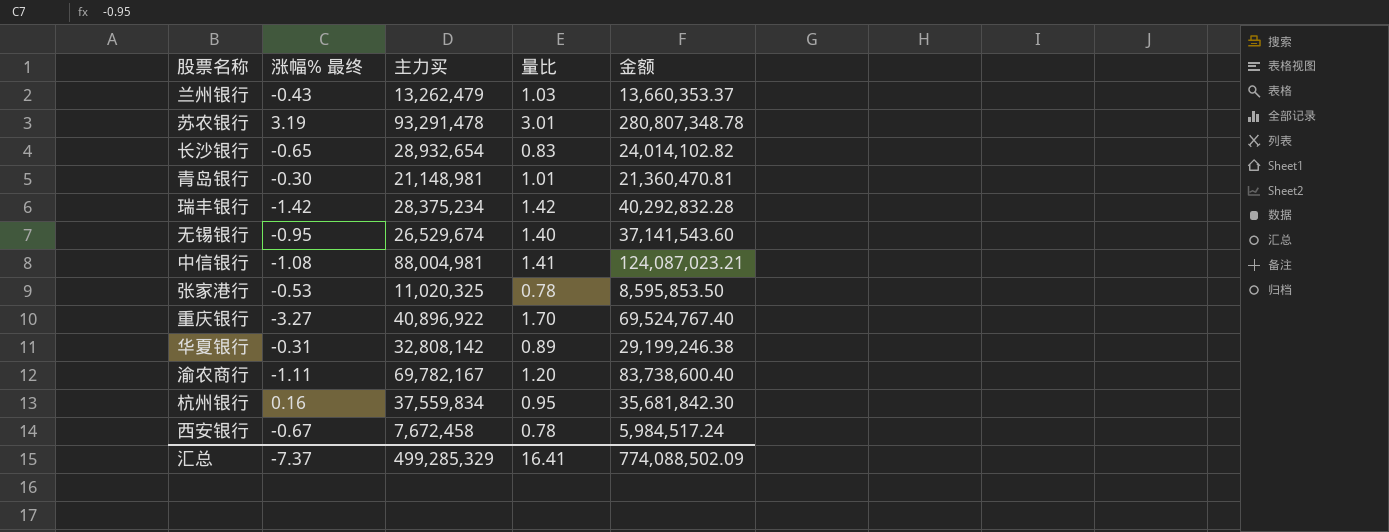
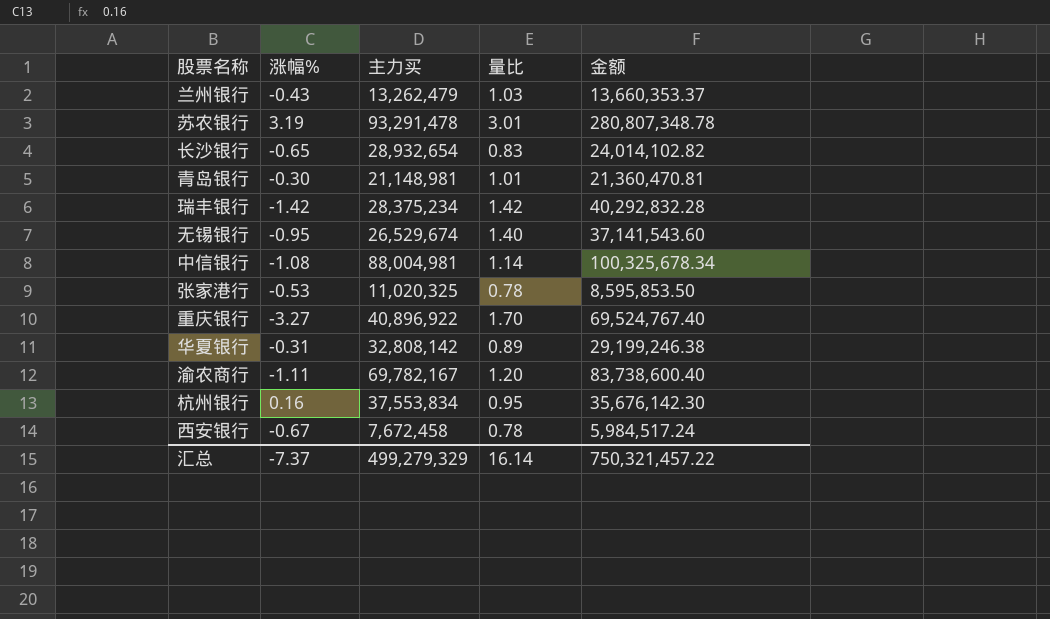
column name: 涨幅% 最终 -> 涨幅%
中信银行 | 量比: 1.41 -> 1.14
中信银行 | 金额: 124,087,023.21 -> 100,325,678.34
杭州银行 | 主力买: 37,559,834 -> 37,553,834
杭州银行 | 金额: 35,681,842.30 -> 35,676,142.30
汇总 | 主力买: 499,285,329 -> 499,279,329
汇总 | 量比: 16.41 -> 16.14
汇总 | 金额: 774,088,502.09 -> 750,321,457.22

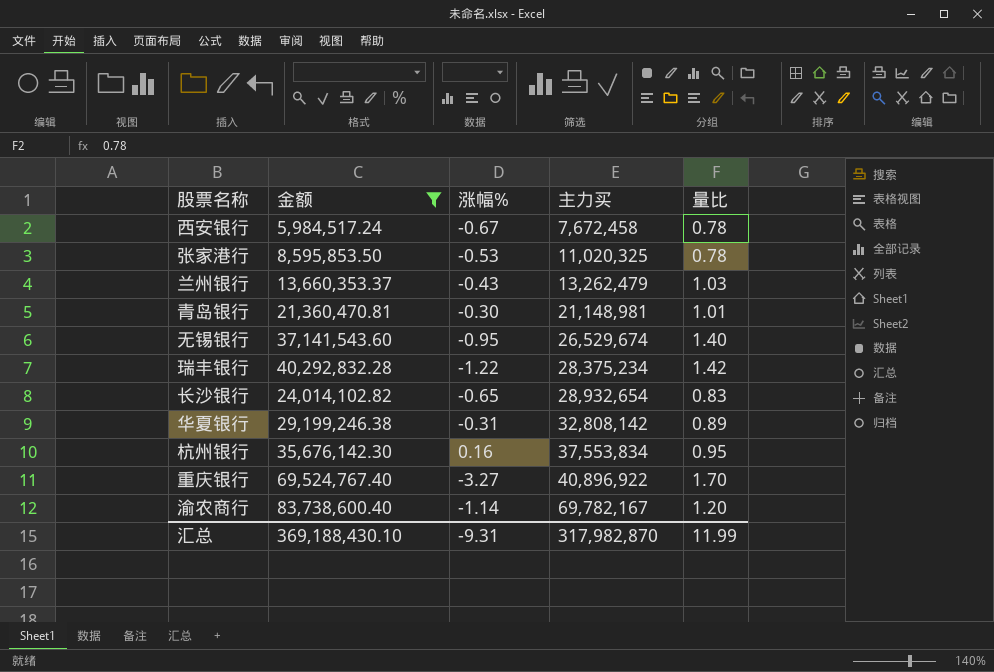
filter: none -> 金额 <= 83,738,600.40
row order: none -> 主力买 ascending
column 金额 | position: 5 -> 2
瑞丰银行 | 涨幅%: -1.42 -> -1.22
渝农商行 | 涨幅%: -1.11 -> -1.14
汇总 | 金额: 750,321,457.22 -> 369,188,430.10
汇总 | 涨幅%: -7.37 -> -9.31
汇总 | 主力买: 499,279,329 -> 317,982,870
汇总 | 量比: 16.14 -> 11.99

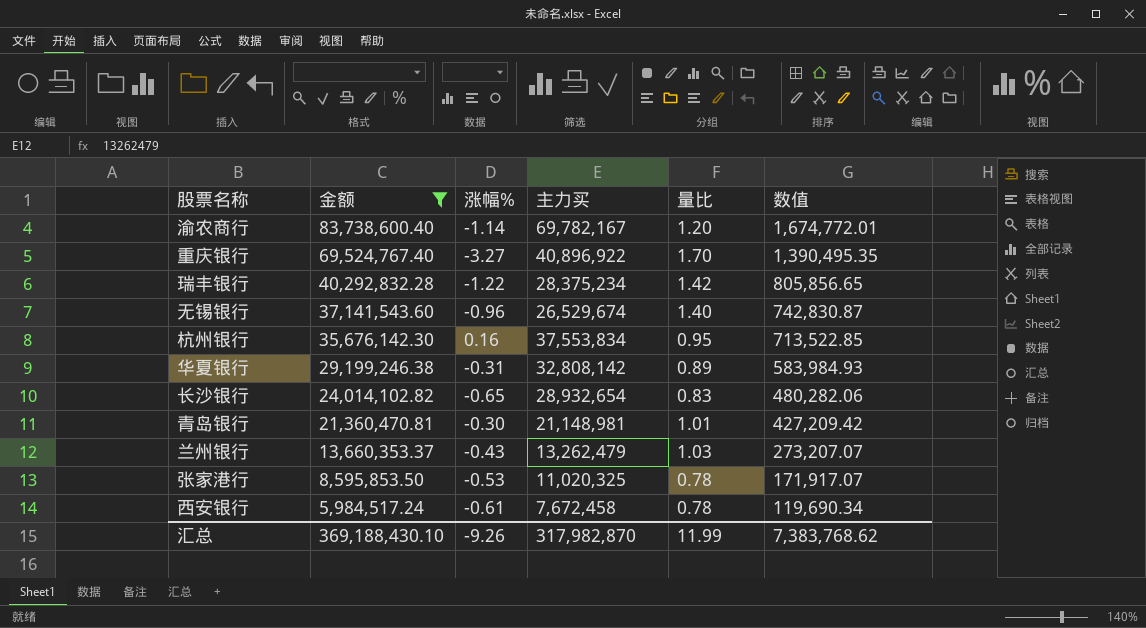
row order: 主力买 ascending -> 金额 descending
column 数值 | formula: none -> [金额] * 0.02
无锡银行 | 涨幅%: -0.95 -> -0.96
西安银行 | 涨幅%: -0.67 -> -0.61
汇总 | 涨幅%: -9.31 -> -9.26

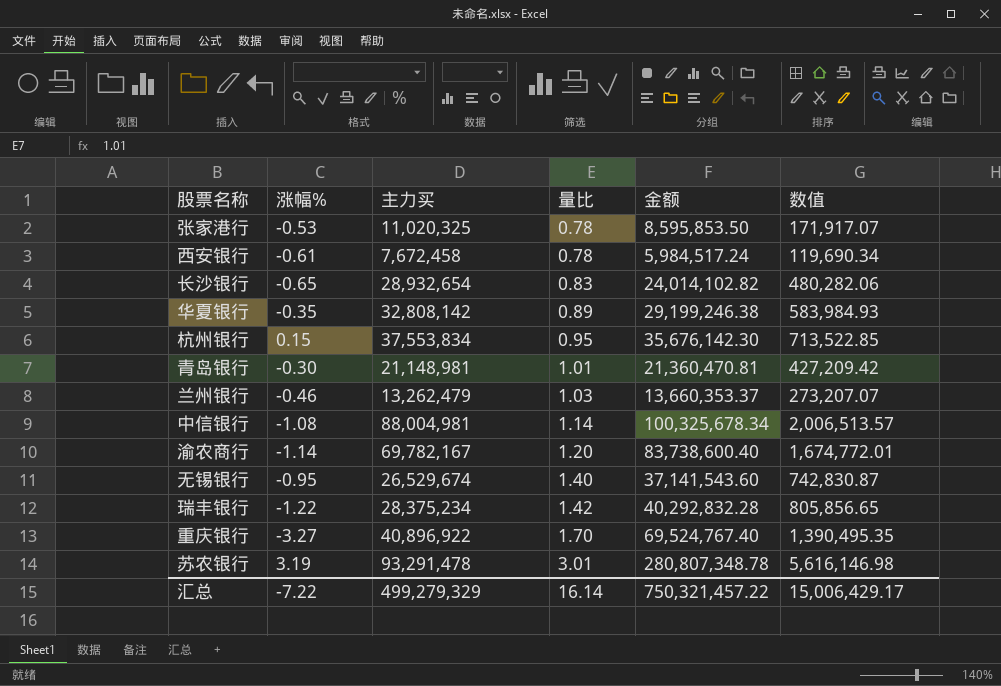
filter: 金额 <= 83,738,600.40 -> none
row order: 金额 descending -> 量比 ascending
column 金额 | position: 2 -> 5
华夏银行 | 涨幅%: -0.31 -> -0.35
杭州银行 | 涨幅%: 0.16 -> 0.15
兰州银行 | 涨幅%: -0.43 -> -0.46
无锡银行 | 涨幅%: -0.96 -> -0.95
汇总 | 涨幅%: -9.26 -> -7.22
汇总 | 主力买: 317,982,870 -> 499,279,329
汇总 | 量比: 11.99 -> 16.14
汇总 | 金额: 369,188,430.10 -> 750,321,457.22
汇总 | 数值: 7,383,768.62 -> 15,006,429.17

